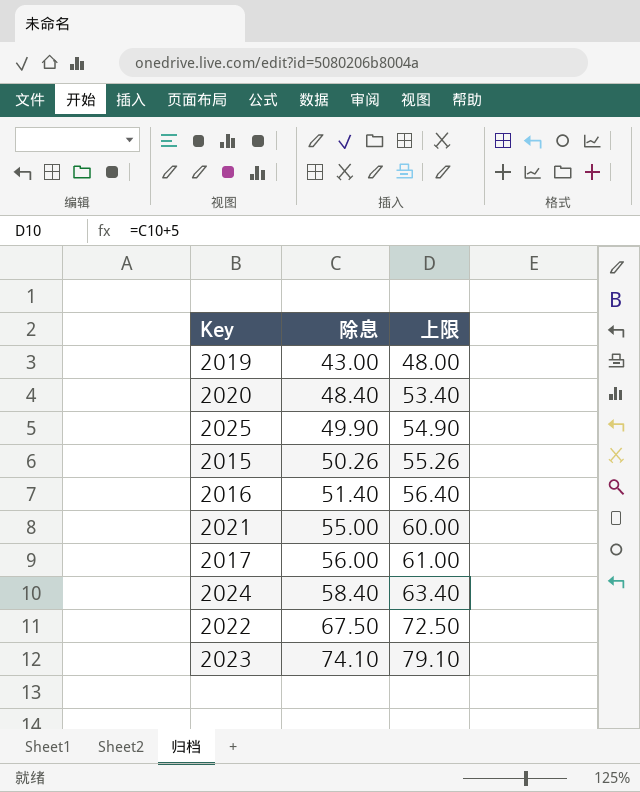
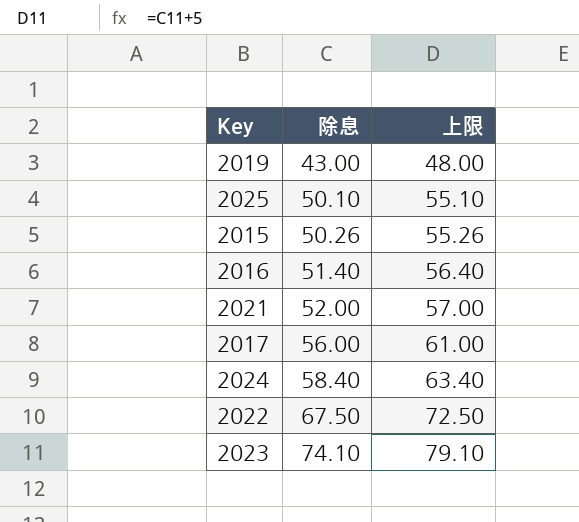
row 2020: 48.40 | 53.40 -> none
2025 | 除息: 49.90 -> 50.10
2025 | 上限: 54.90 -> 55.10
2021 | 除息: 55.00 -> 52.00
2021 | 上限: 60.00 -> 57.00

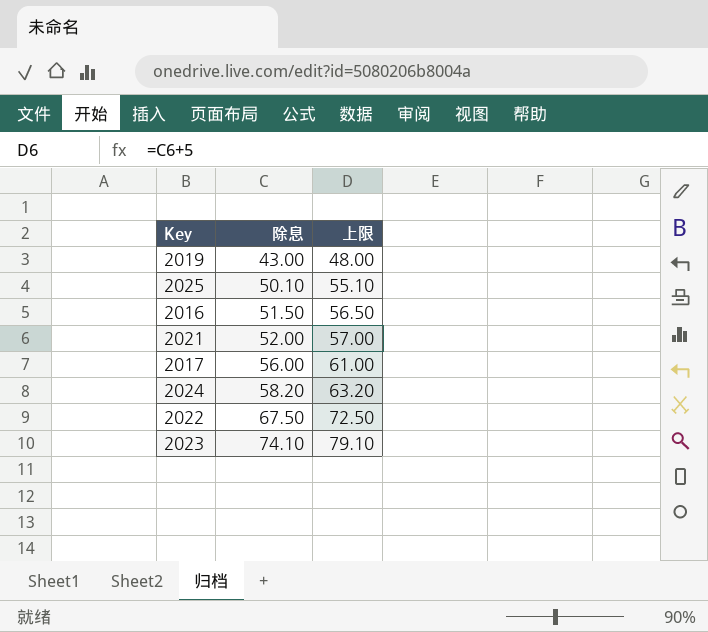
row 2015: 50.26 | 55.26 -> none
2016 | 除息: 51.40 -> 51.50
2016 | 上限: 56.40 -> 56.50
2024 | 除息: 58.40 -> 58.20
2024 | 上限: 63.40 -> 63.20

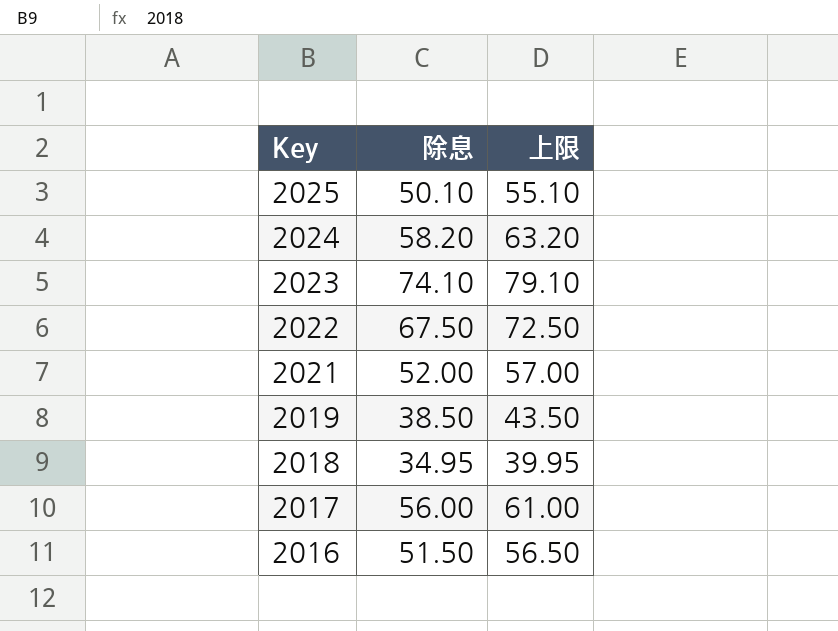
row order: 除息 ascending -> Key descending
2019 | 除息: 43.00 -> 38.50
2019 | 上限: 48.00 -> 43.50
row 2018: none -> 34.95 | 39.95

